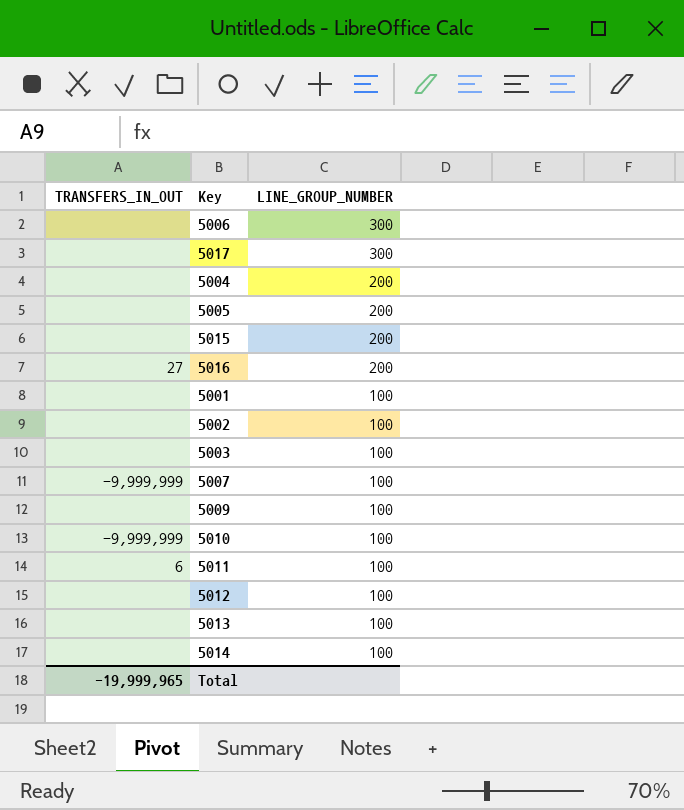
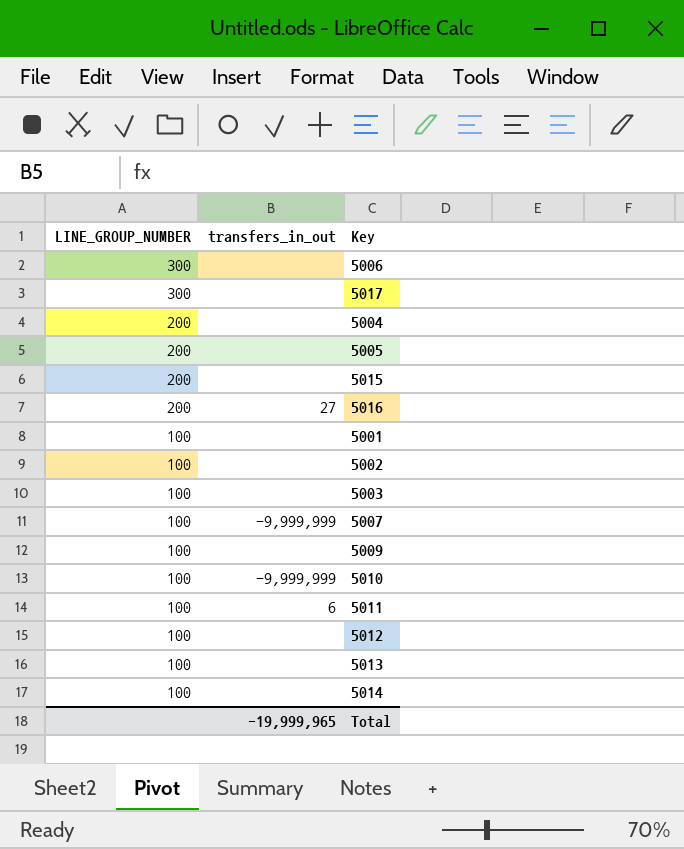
column LINE_GROUP_NUMBER | position: 3 -> 1
column name: TRANSFERS_IN_OUT -> transfers_in_out

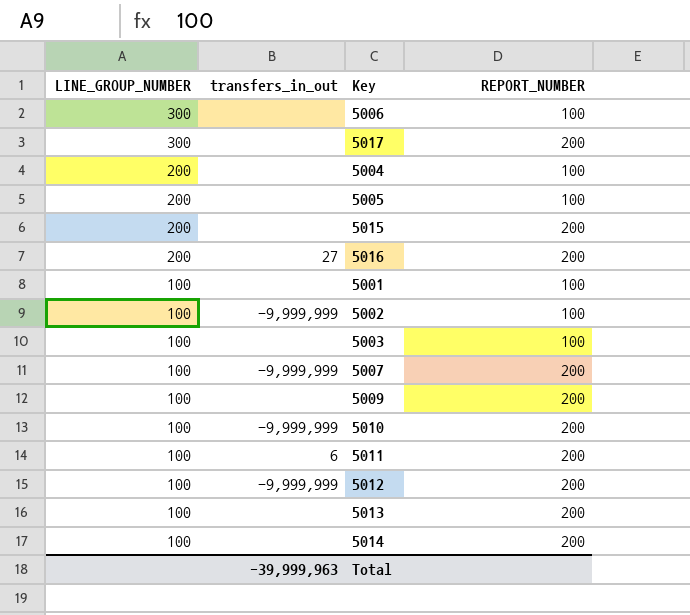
column REPORT_NUMBER | position: none -> 4
5002 | transfers_in_out: none -> -9,999,999
5012 | transfers_in_out: none -> -9,999,999
Total | transfers_in_out: -19,999,965 -> -39,999,963

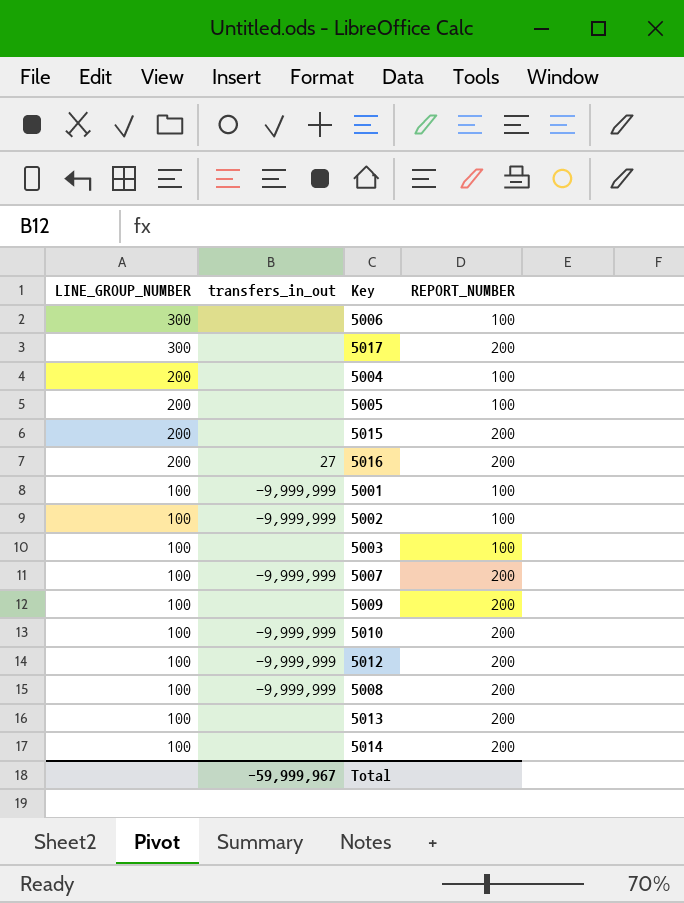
row 5011: 100 | 6 | 200 -> none
5001 | transfers_in_out: none -> -9,999,999
row 5008: none -> 100 | -9,999,999 | 200
Total | transfers_in_out: -39,999,963 -> -59,999,967

